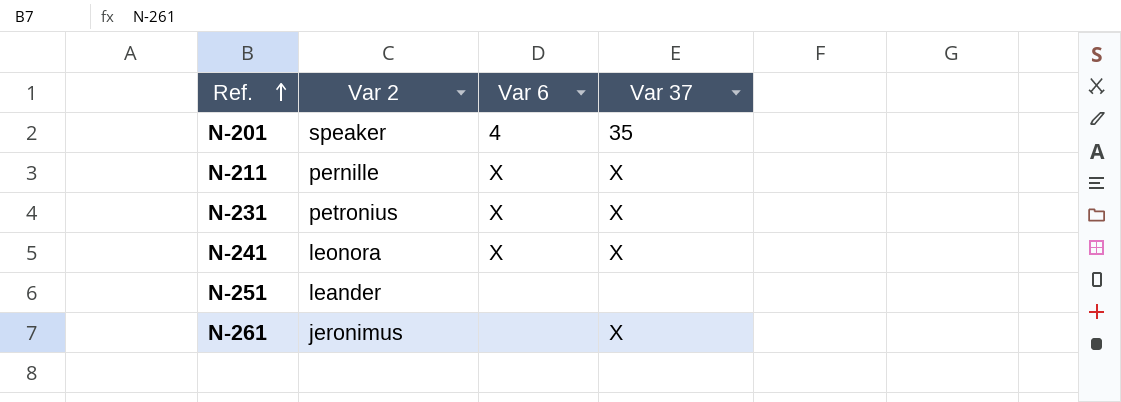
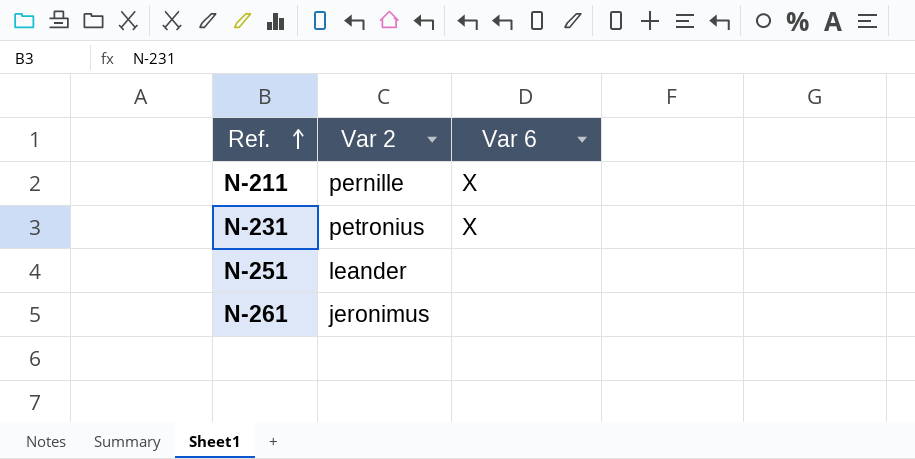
column Var 37 | position: 4 -> none
row N-201: speaker | 4 | 35 -> none
row N-241: leonora | X | X -> none

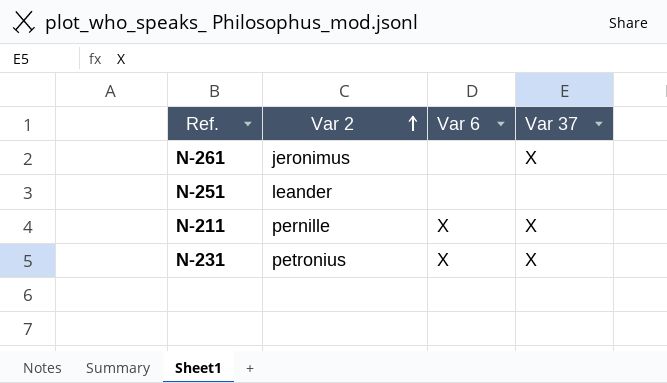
row order: Ref. ascending -> Var 2 ascending
column Var 37 | position: none -> 4

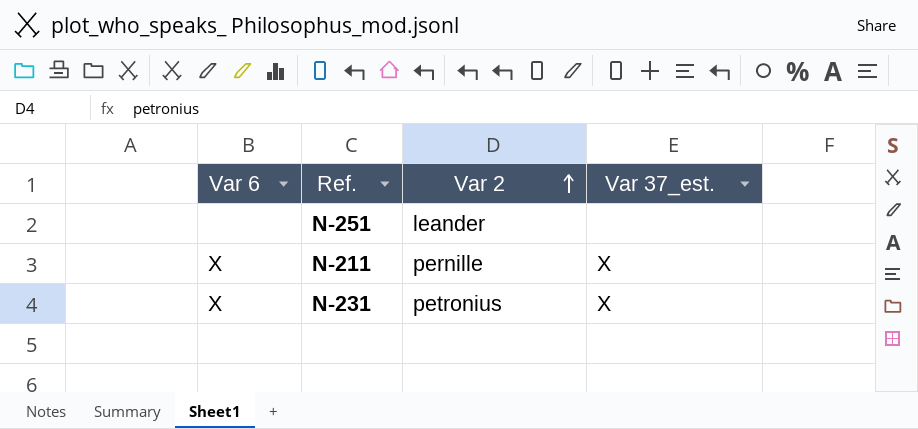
column Var 6 | position: 3 -> 1
column name: Var 37 -> Var 37_est.
row N-261: jeronimus | none | X -> none

